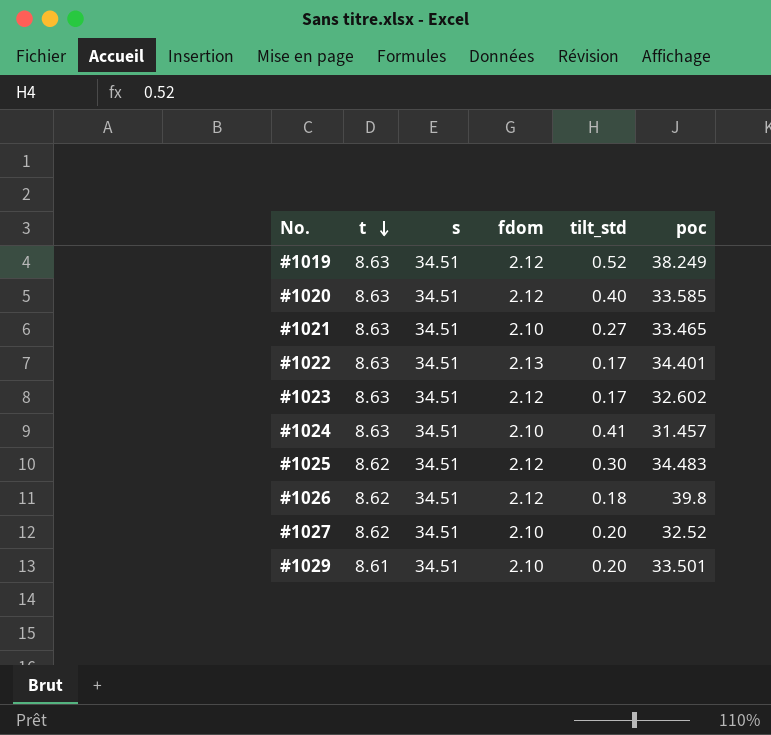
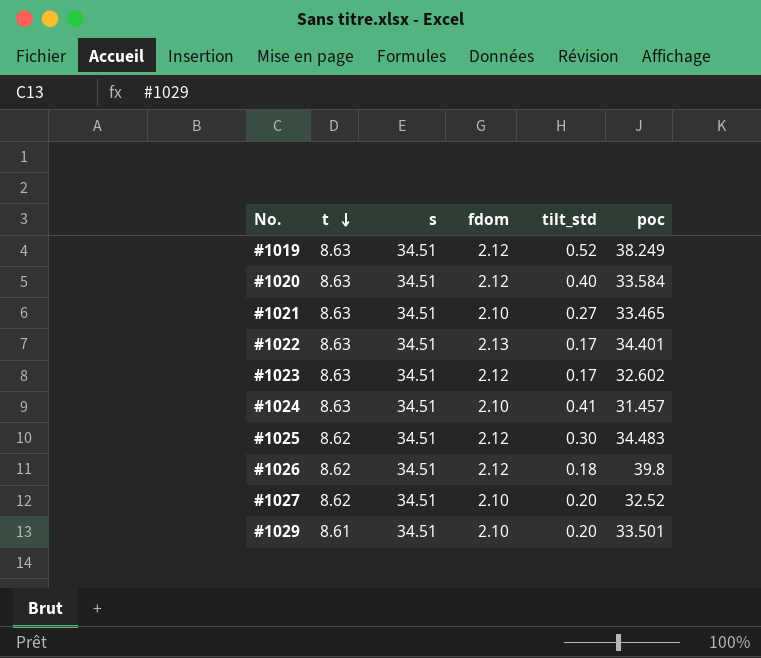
#1020 | poc: 33.585 -> 33.584

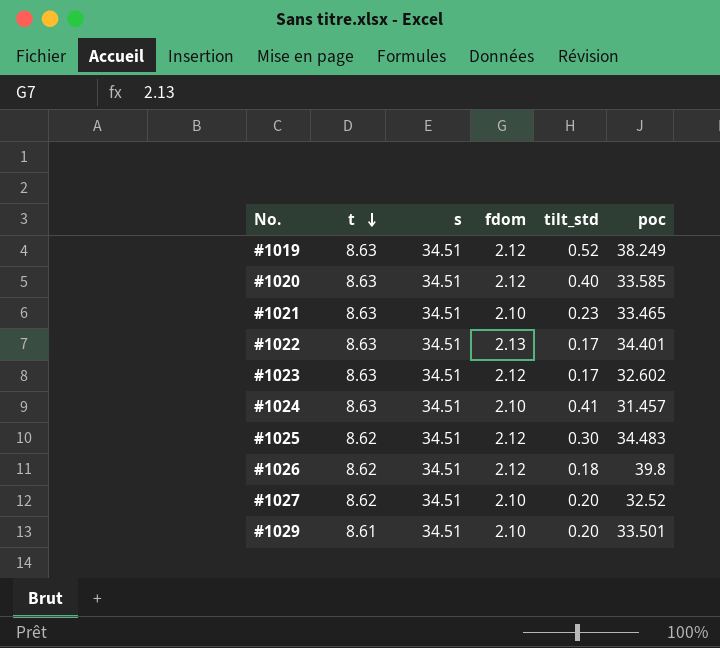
#1020 | poc: 33.584 -> 33.585
#1021 | tilt_std: 0.27 -> 0.23

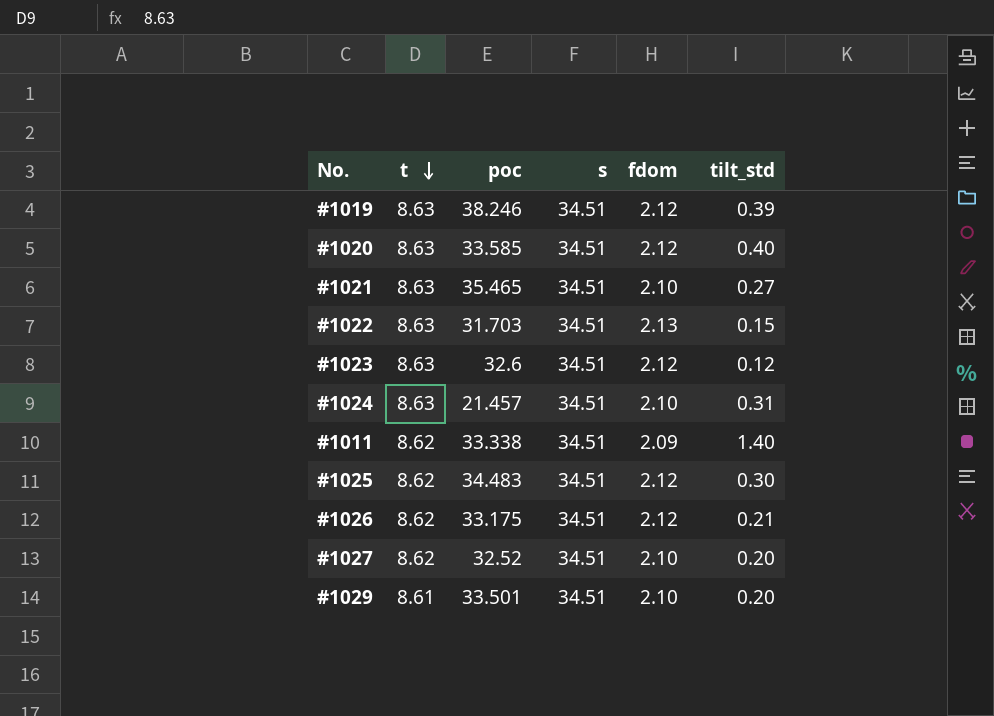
column poc | position: 6 -> 3
#1019 | poc: 38.249 -> 38.246
#1019 | tilt_std: 0.52 -> 0.39
#1021 | poc: 33.465 -> 35.465
#1021 | tilt_std: 0.23 -> 0.27
#1022 | poc: 34.401 -> 31.703
#1022 | tilt_std: 0.17 -> 0.15
#1023 | poc: 32.602 -> 32.6
#1023 | tilt_std: 0.17 -> 0.12
#1024 | poc: 31.457 -> 21.457
#1024 | tilt_std: 0.41 -> 0.31
row #1011: none -> 8.62 | 33.338 | 34.51 | 2.09 | 1.40
#1026 | poc: 39.8 -> 33.175
#1026 | tilt_std: 0.18 -> 0.21

